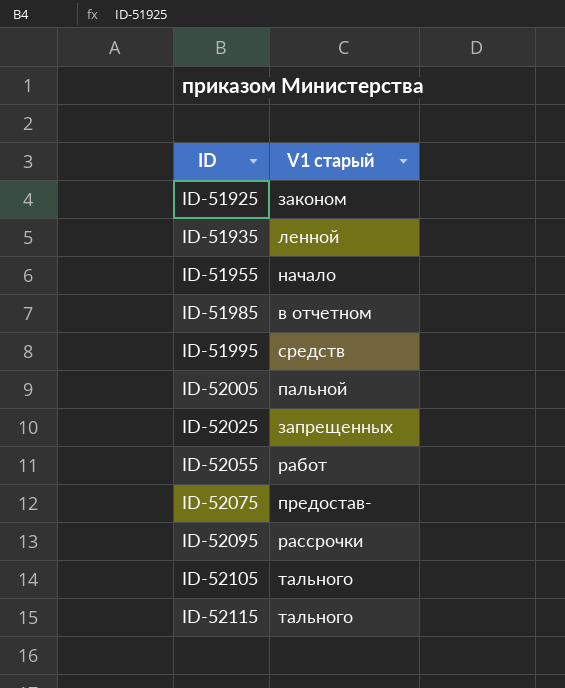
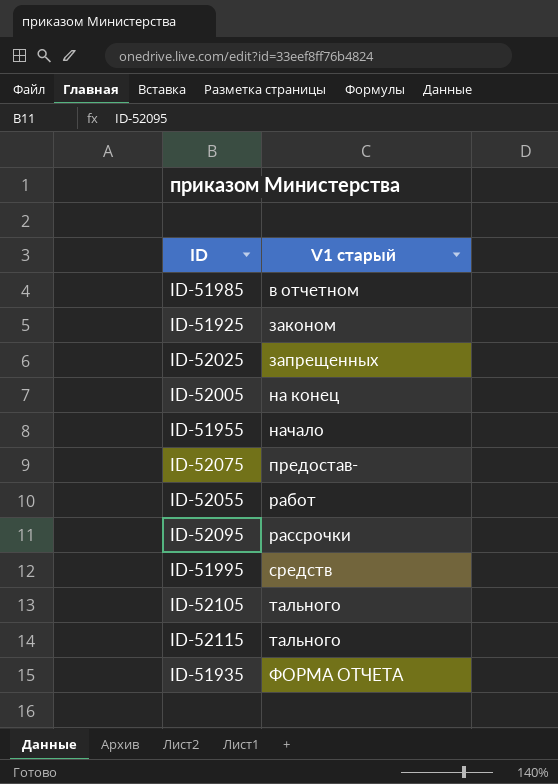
row order: ID ascending -> V1 старый ascending
ID-52005 | V1 старый: пальной -> на конец
ID-51935 | V1 старый: ленной -> ФОРМА ОТЧЕТА

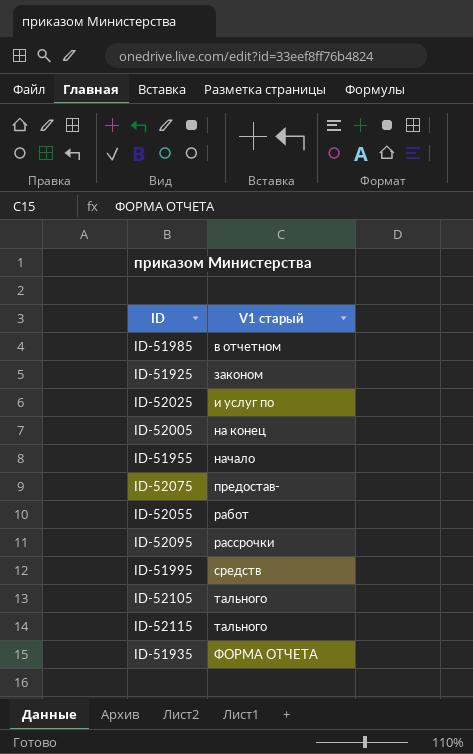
ID-52025 | V1 старый: запрещенных -> и услуг по

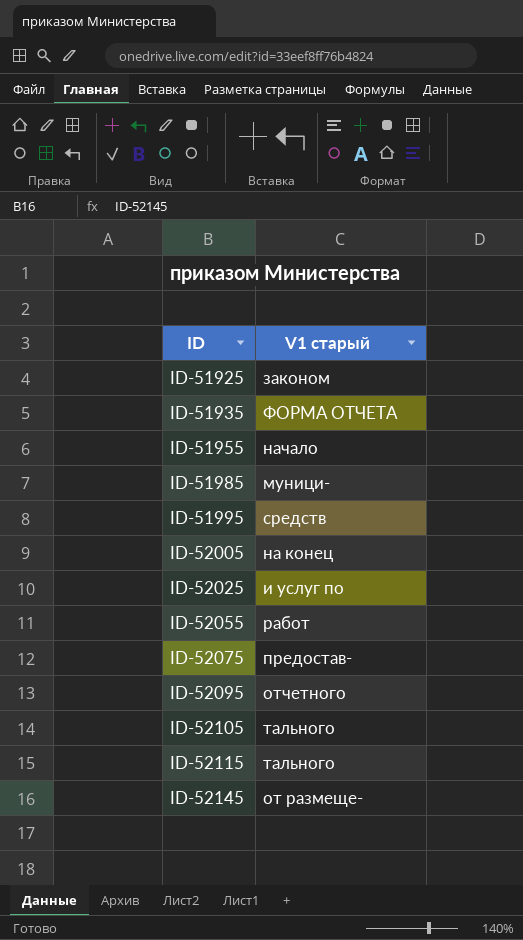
row order: V1 старый ascending -> ID ascending
ID-51985 | V1 старый: в отчетном -> муници-
ID-52095 | V1 старый: рассрочки -> отчетного
row ID-52145: none -> от размеще-

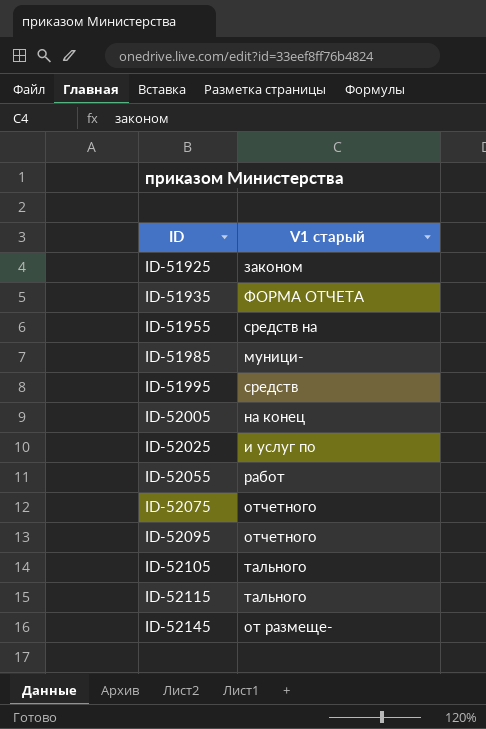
ID-51955 | V1 старый: начало -> средств на
ID-52075 | V1 старый: предостав- -> отчетного

